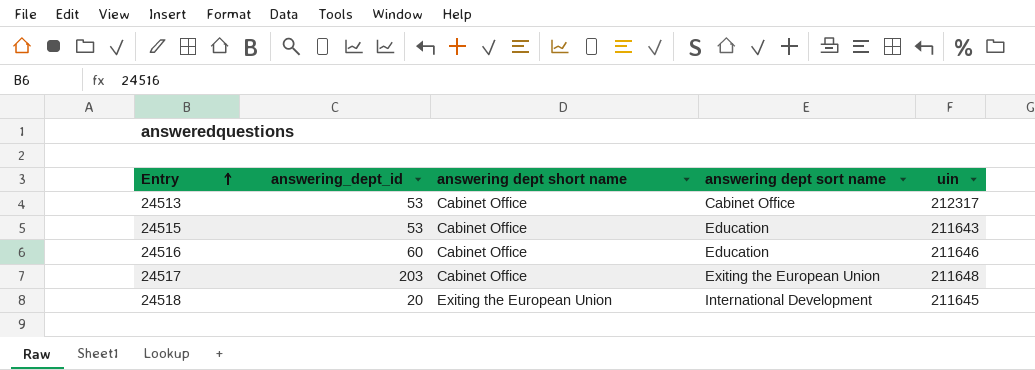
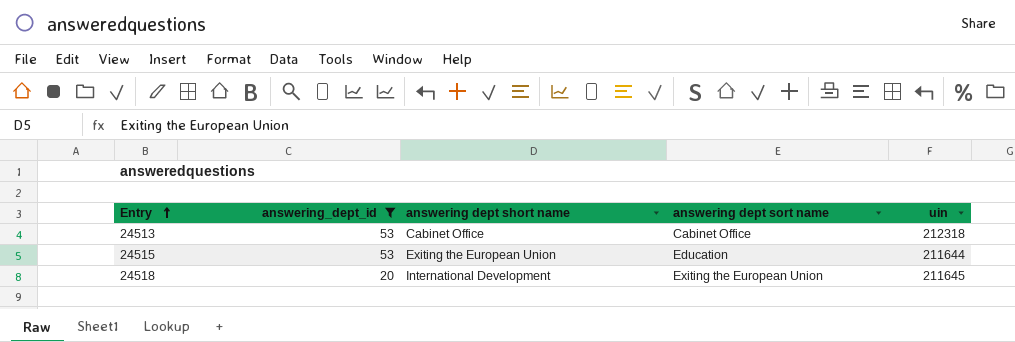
filter: none -> answering_dept_id <= 53
24513 | uin: 212317 -> 212318
24515 | answering dept short name: Cabinet Office -> Exiting the European Union
24515 | uin: 211643 -> 211644
24518 | answering dept short name: Exiting the European Union -> International Development
24518 | answering dept sort name: International Development -> Exiting the European Union

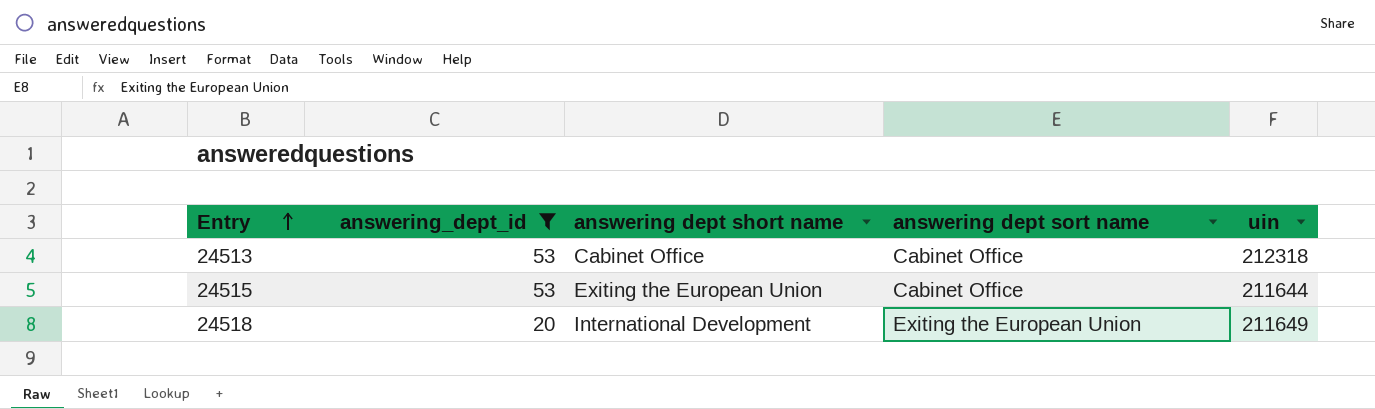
24515 | answering dept sort name: Education -> Cabinet Office
24518 | uin: 211645 -> 211649

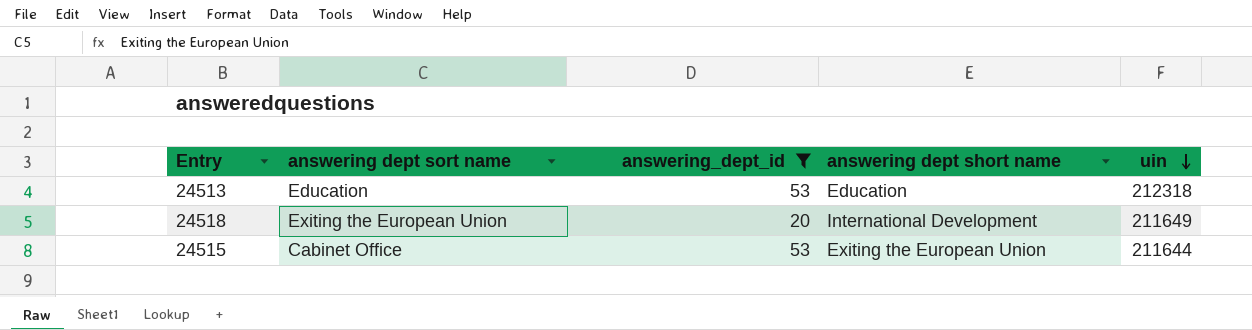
row order: Entry ascending -> uin descending
column answering dept sort name | position: 4 -> 2
24513 | answering dept sort name: Cabinet Office -> Education
24513 | answering dept short name: Cabinet Office -> Education

